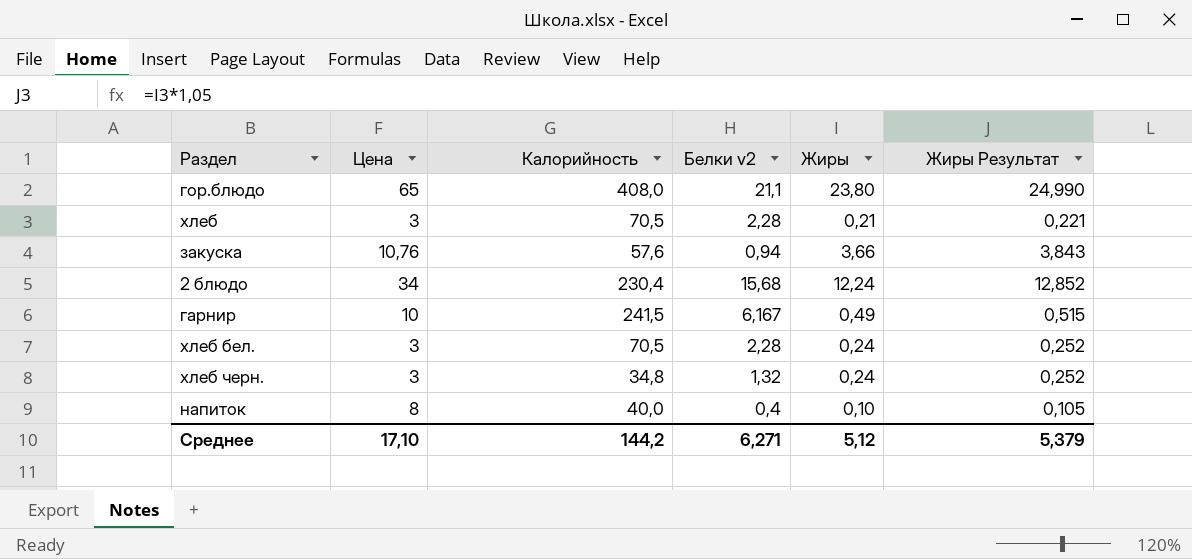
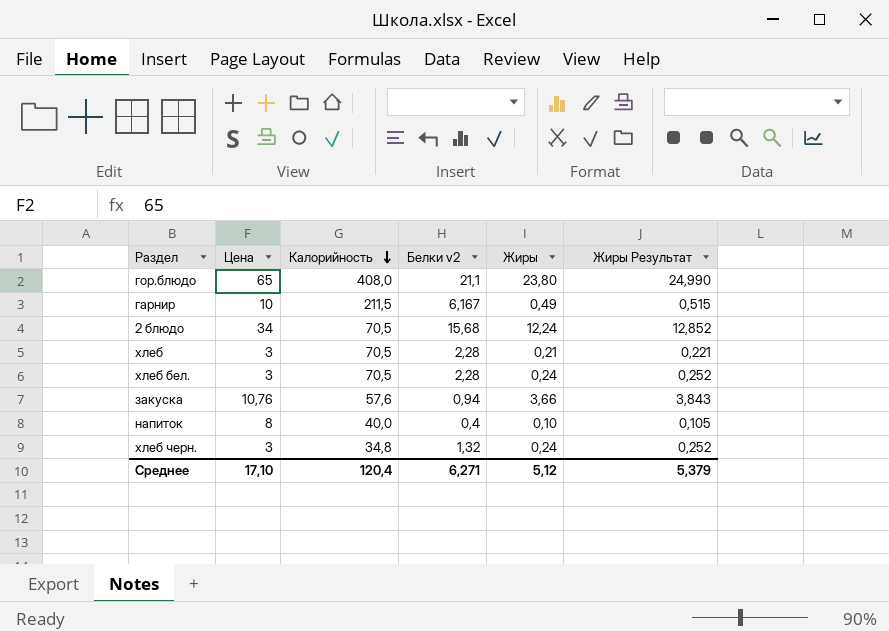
row order: none -> Калорийность descending
гарнир | Калорийность: 241,5 -> 211,5
2 блюдо | Калорийность: 230,4 -> 70,5
Среднее | Калорийность: 144,2 -> 120,4

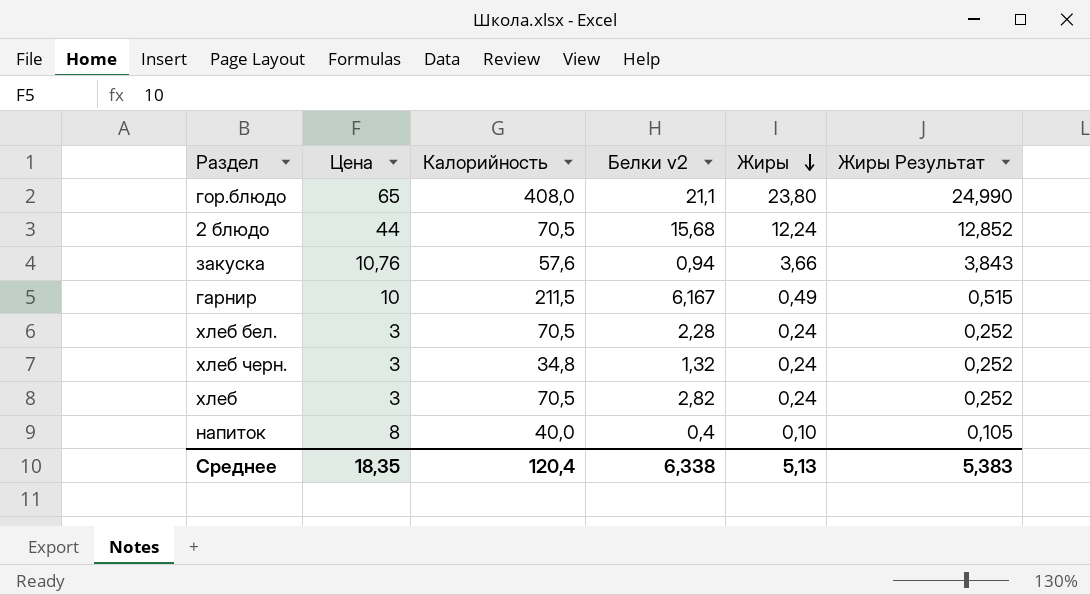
row order: Калорийность descending -> Жиры descending
2 блюдо | Цена: 34 -> 44
хлеб | Белки v2: 2,28 -> 2,82
хлеб | Жиры: 0,21 -> 0,24
хлеб | Жиры Результат: 0,221 -> 0,252
Среднее | Цена: 17,10 -> 18,35
Среднее | Белки v2: 6,271 -> 6,338
Среднее | Жиры: 5,12 -> 5,13
Среднее | Жиры Результат: 5,379 -> 5,383

